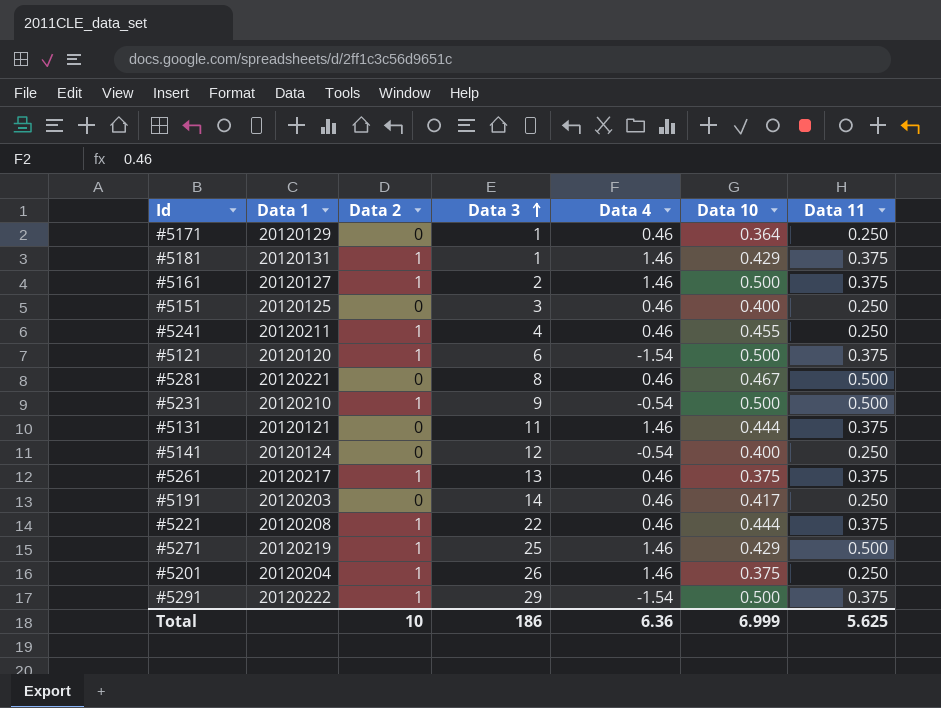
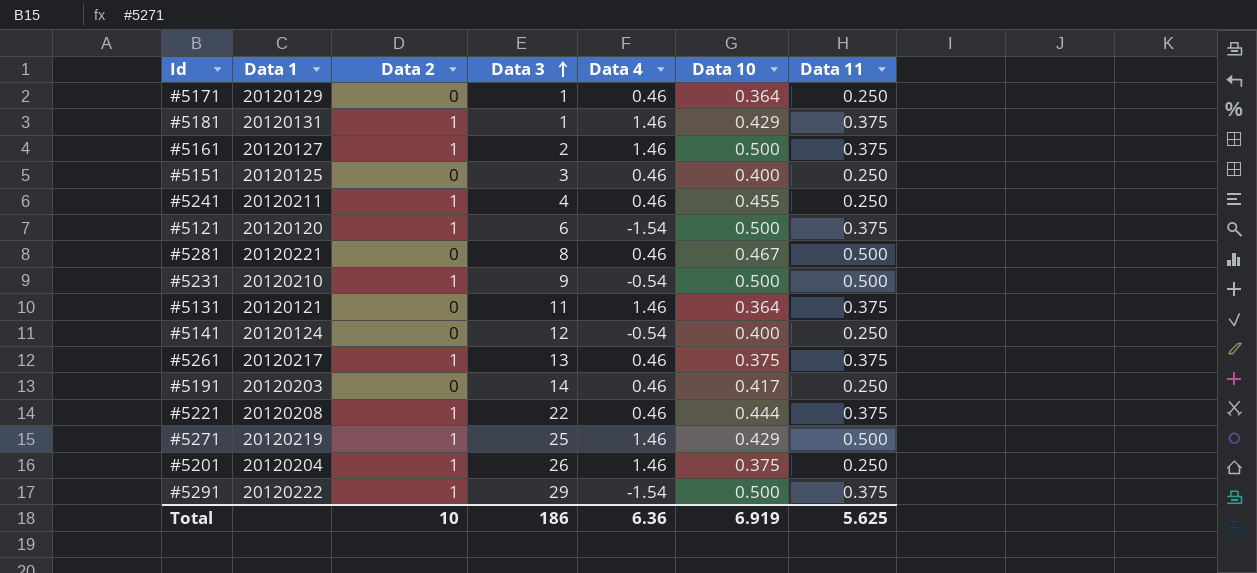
#5131 | Data 10: 0.444 -> 0.364
Total | Data 10: 6.999 -> 6.919

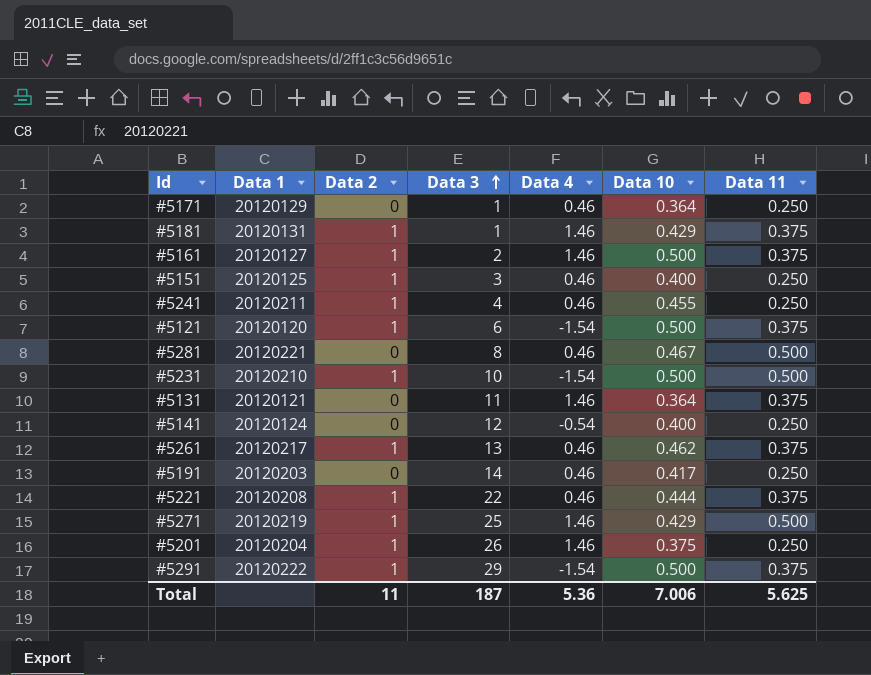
#5151 | Data 2: 0 -> 1
#5231 | Data 3: 9 -> 10
#5231 | Data 4: -0.54 -> -1.54
#5261 | Data 10: 0.375 -> 0.462
Total | Data 2: 10 -> 11
Total | Data 3: 186 -> 187
Total | Data 4: 6.36 -> 5.36
Total | Data 10: 6.919 -> 7.006

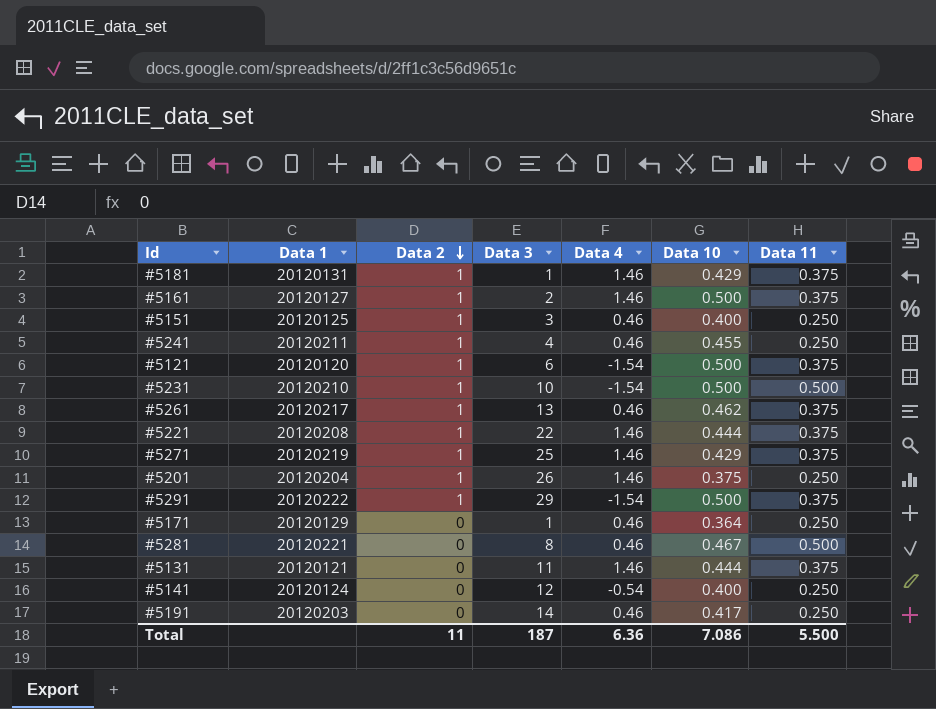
row order: Data 3 ascending -> Data 2 descending
#5221 | Data 4: 0.46 -> 1.46
#5271 | Data 11: 0.500 -> 0.375
#5131 | Data 10: 0.364 -> 0.444
Total | Data 4: 5.36 -> 6.36
Total | Data 10: 7.006 -> 7.086
Total | Data 11: 5.625 -> 5.500

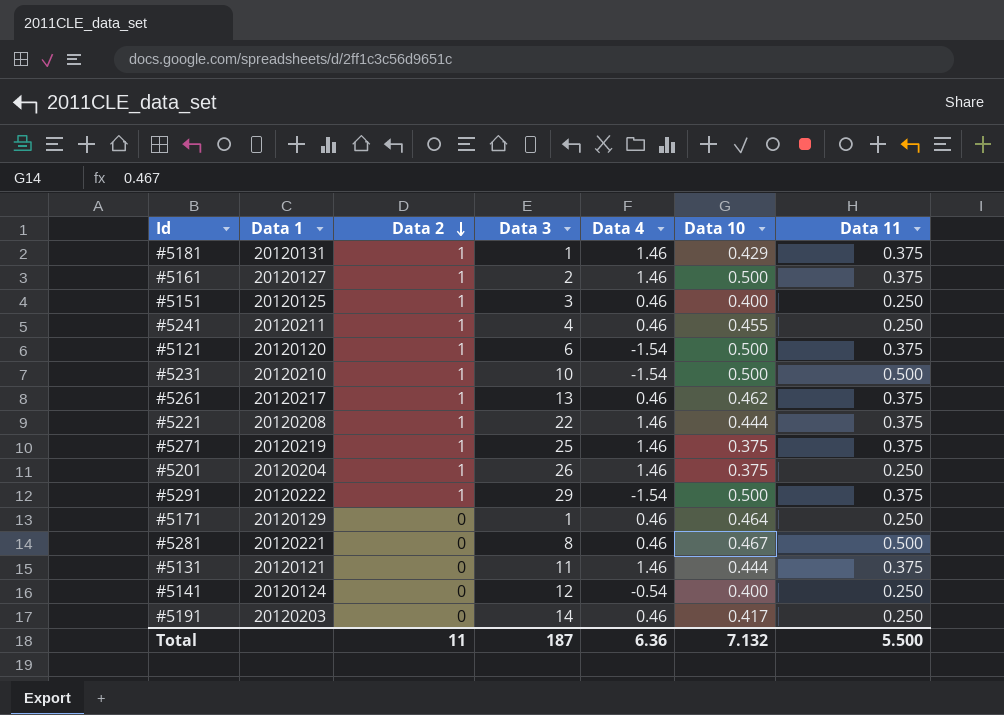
#5271 | Data 10: 0.429 -> 0.375
#5171 | Data 10: 0.364 -> 0.464
Total | Data 10: 7.086 -> 7.132

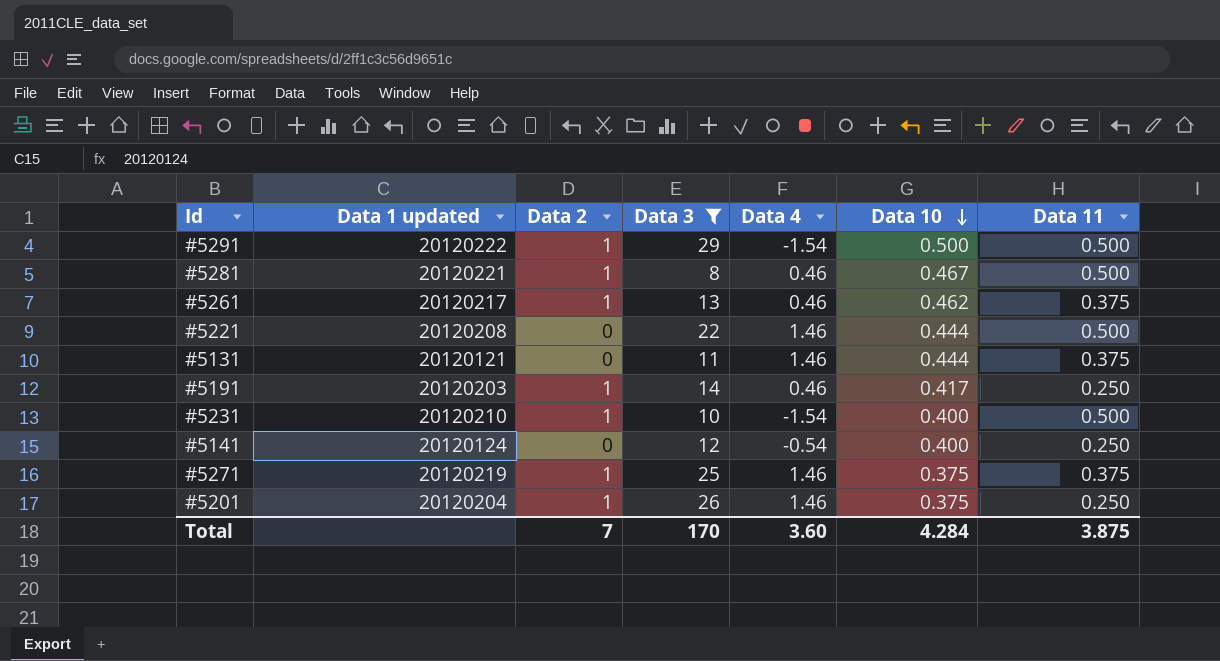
filter: none -> Data 3 >= 8
row order: Data 2 descending -> Data 10 descending
column name: Data 1 -> Data 1 updated
#5291 | Data 11: 0.375 -> 0.500
#5281 | Data 2: 0 -> 1
#5221 | Data 2: 1 -> 0
#5221 | Data 11: 0.375 -> 0.500
#5191 | Data 2: 0 -> 1
#5231 | Data 10: 0.500 -> 0.400
Total | Data 2: 11 -> 7
Total | Data 3: 187 -> 170
Total | Data 4: 6.36 -> 3.60
Total | Data 10: 7.132 -> 4.284
Total | Data 11: 5.500 -> 3.875

